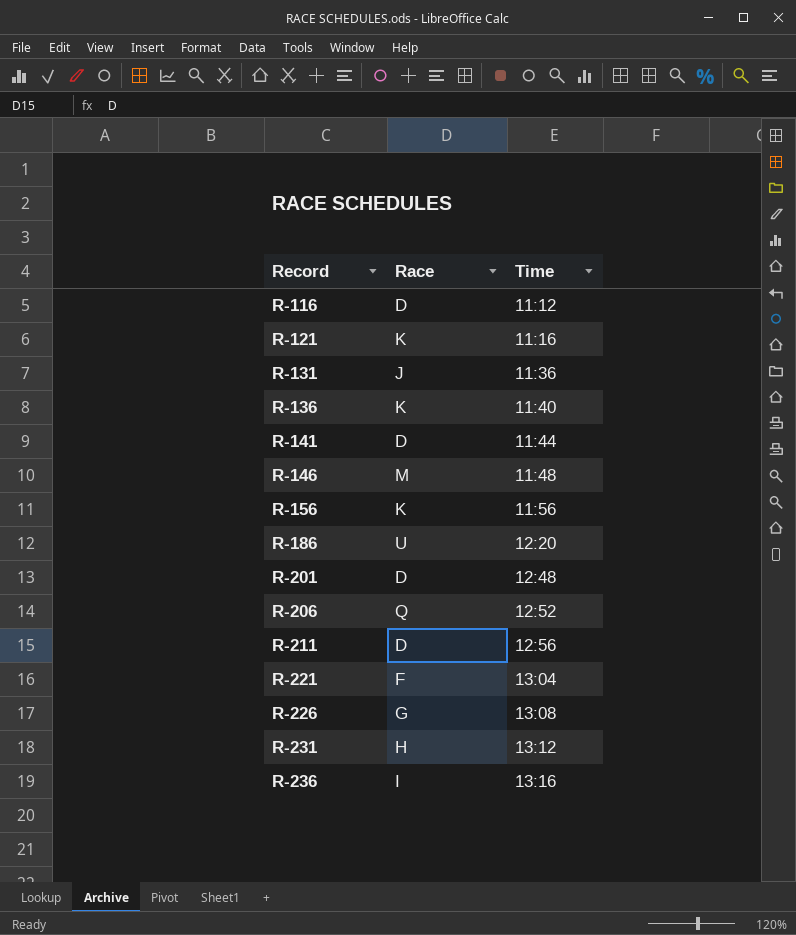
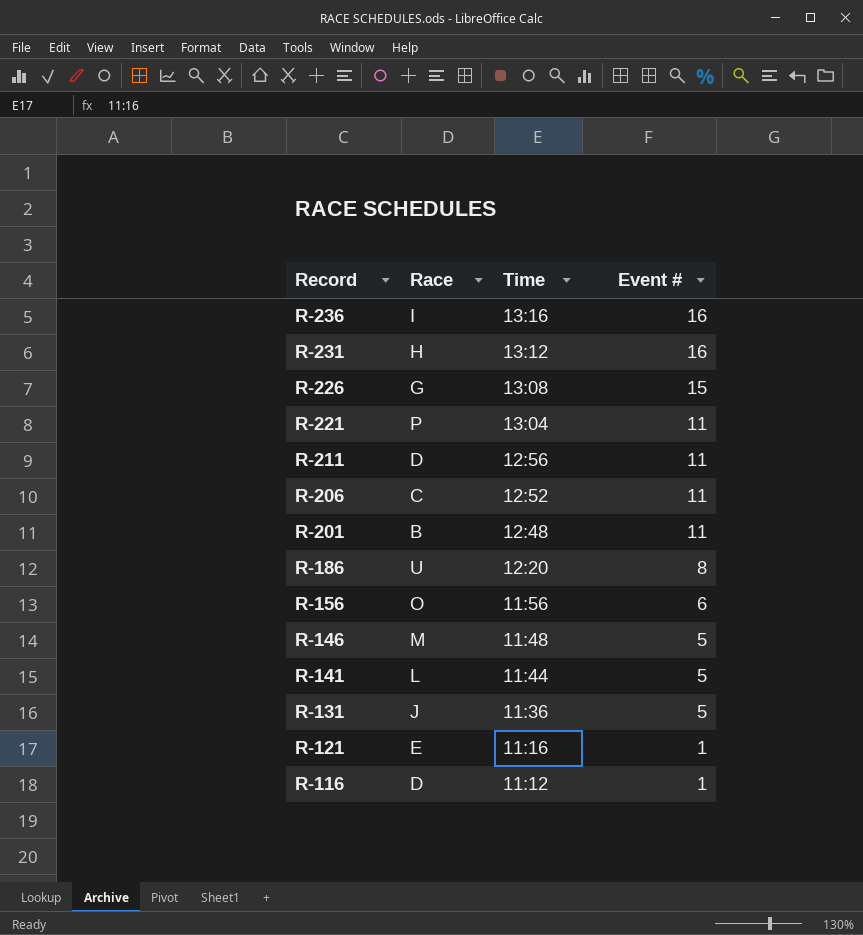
row order: Record ascending -> Record descending
column Event # | position: none -> 4
row R-136: K | 11:40 -> none
R-221 | Race: F -> P
R-206 | Race: Q -> C
R-201 | Race: D -> B
R-156 | Race: K -> O
R-141 | Race: D -> L
R-121 | Race: K -> E

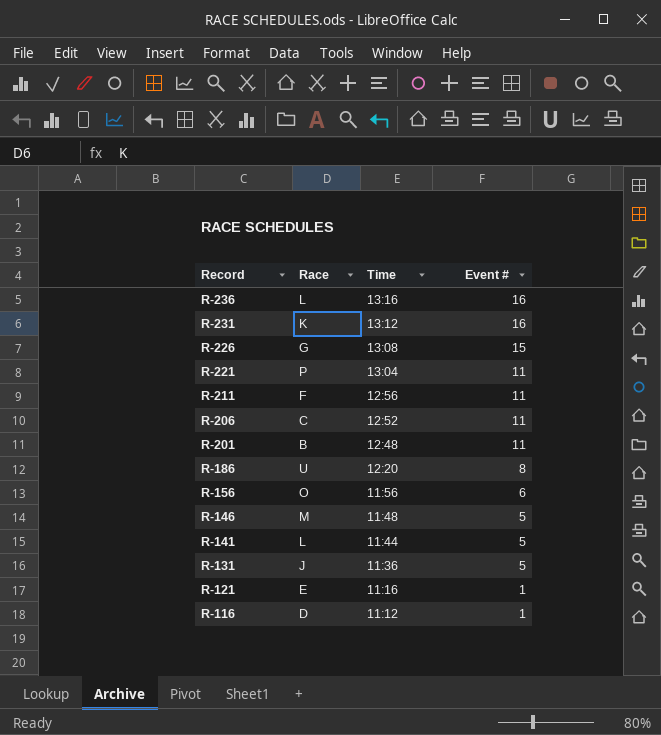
R-236 | Race: I -> L
R-231 | Race: H -> K
R-211 | Race: D -> F

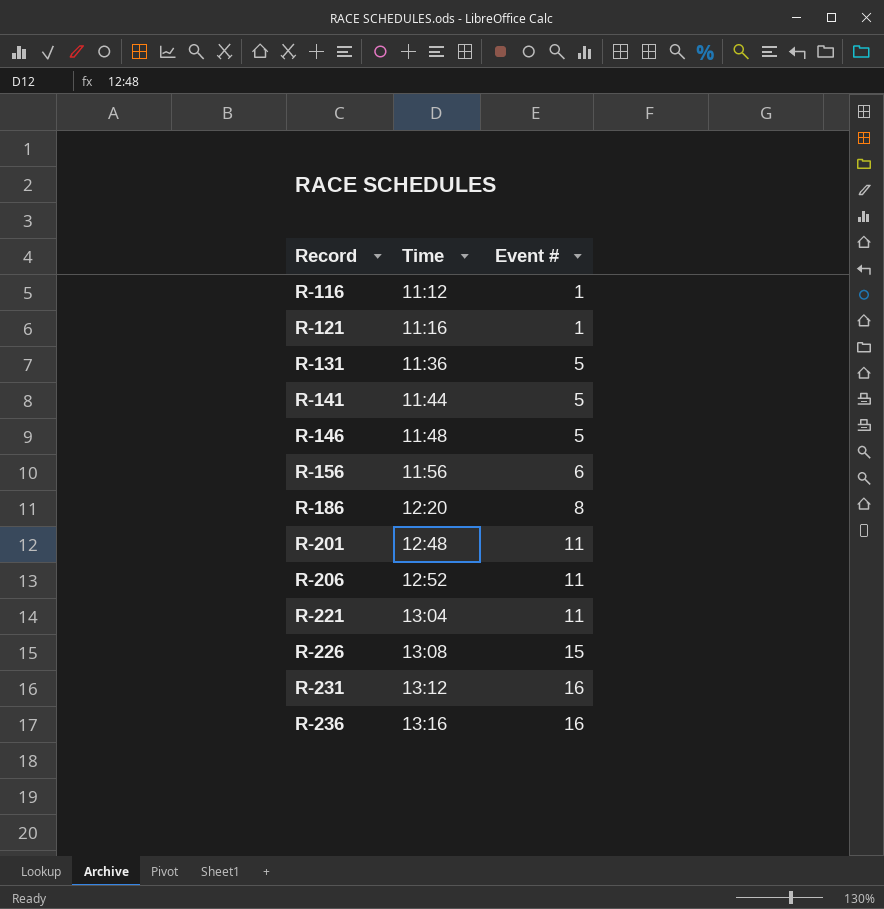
row order: Record descending -> Record ascending
column Race | position: 2 -> none
row R-211: F | 12:56 | 11 -> none

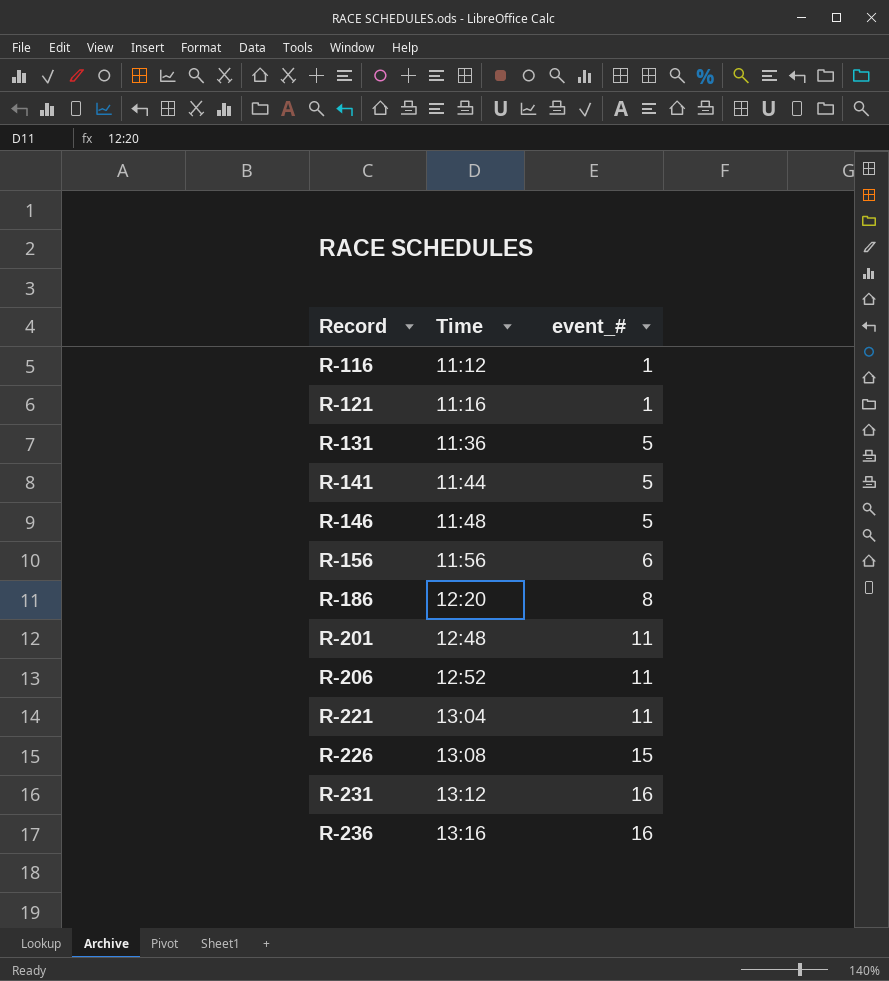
column name: Event # -> event_#

